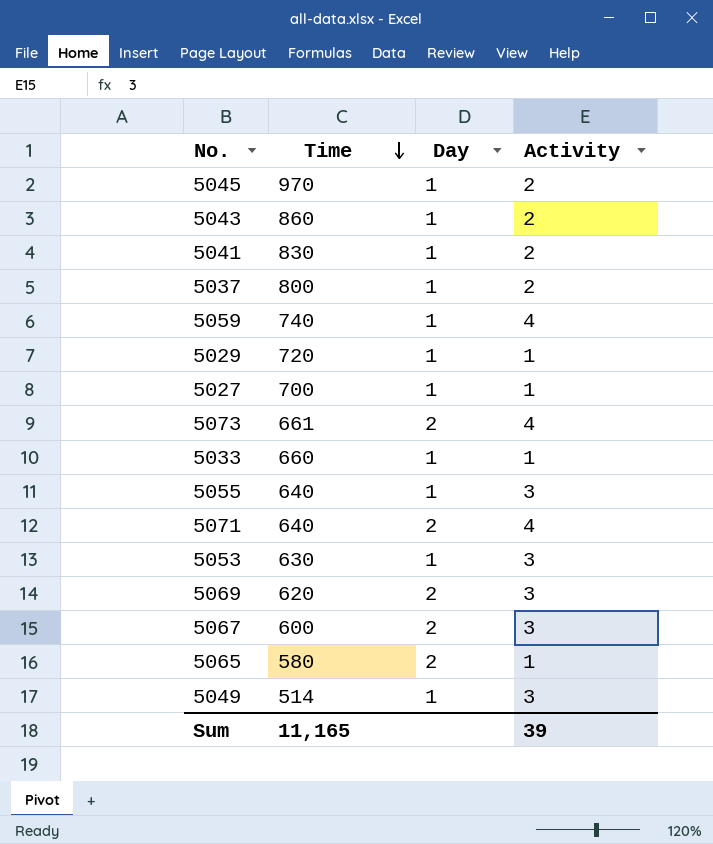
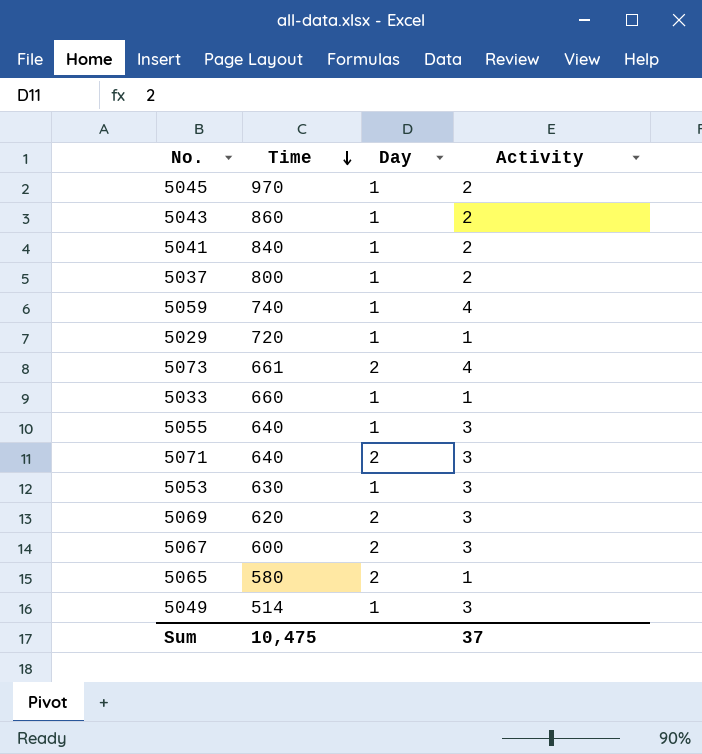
row 5027: 700 | 1 | 1 -> none
5041 | Time: 830 -> 840
5071 | Activity: 4 -> 3
Sum | Time: 11,165 -> 10,475
Sum | Activity: 39 -> 37

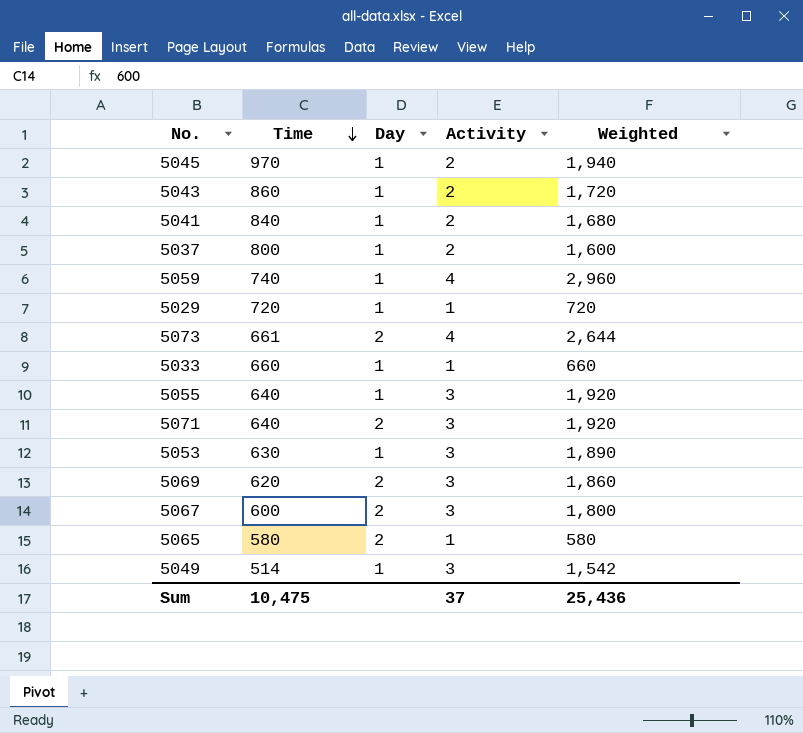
column Weighted | formula: none -> [Time] * [Activity]

